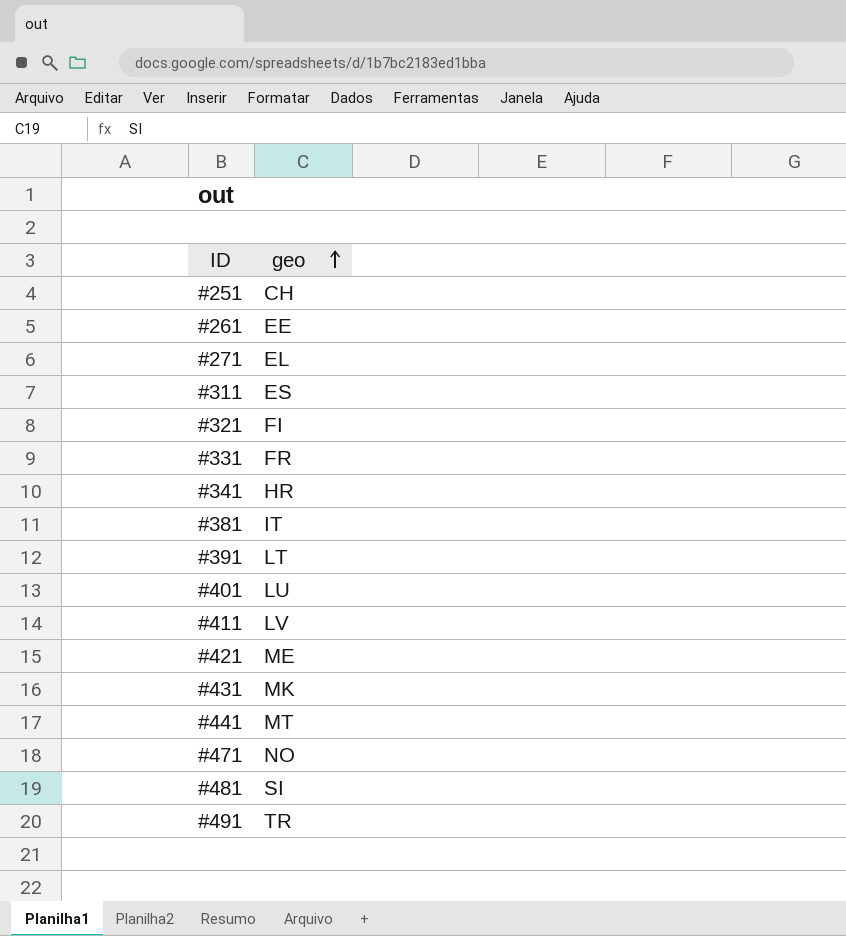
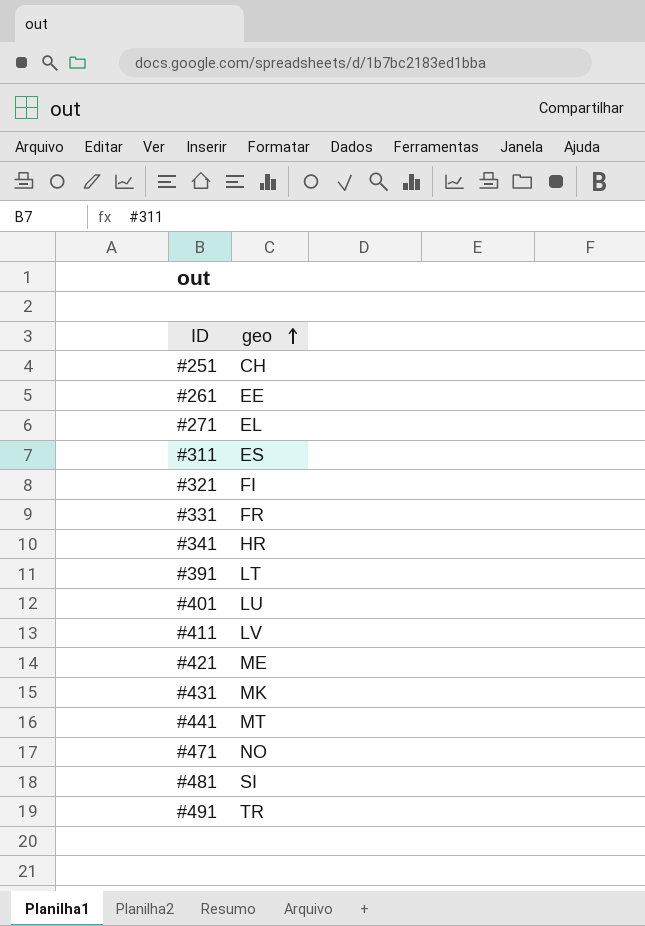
row #381: IT -> none

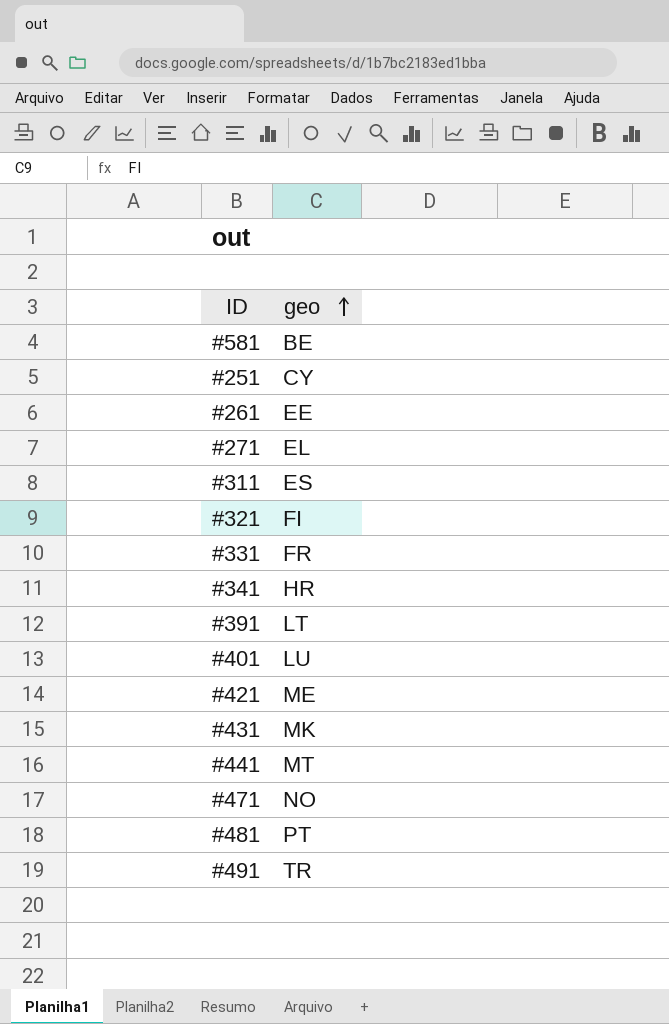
row #411: LV -> none
row #581: none -> BE
#251 | geo: CH -> CY
#481 | geo: SI -> PT

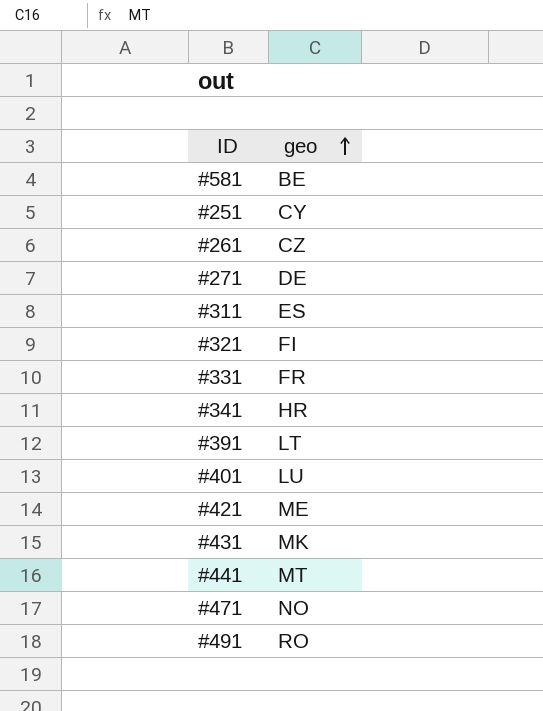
row #481: PT -> none
#261 | geo: EE -> CZ
#271 | geo: EL -> DE
#491 | geo: TR -> RO

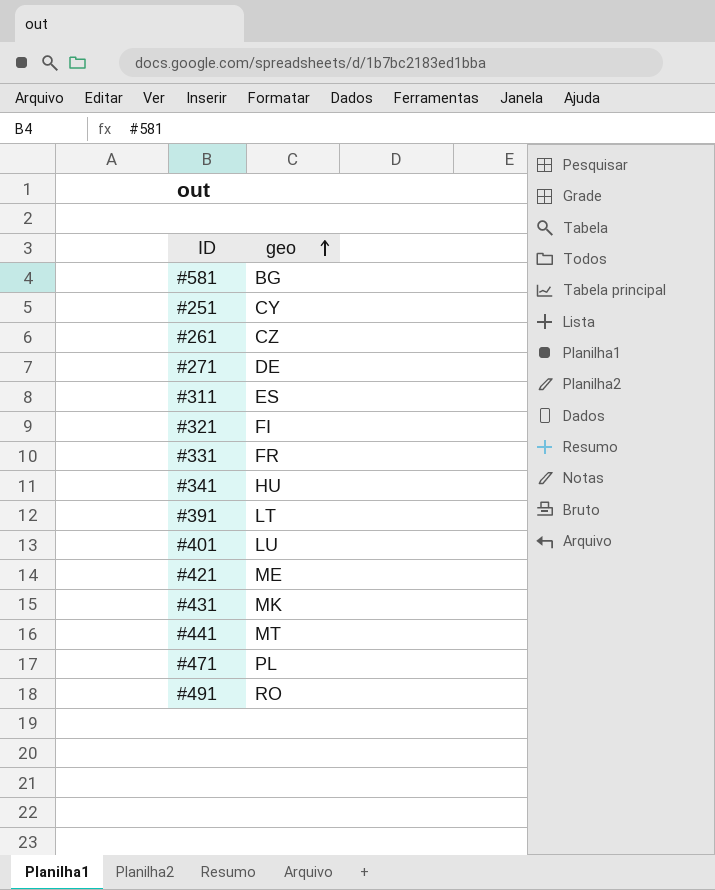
#581 | geo: BE -> BG
#341 | geo: HR -> HU
#471 | geo: NO -> PL

